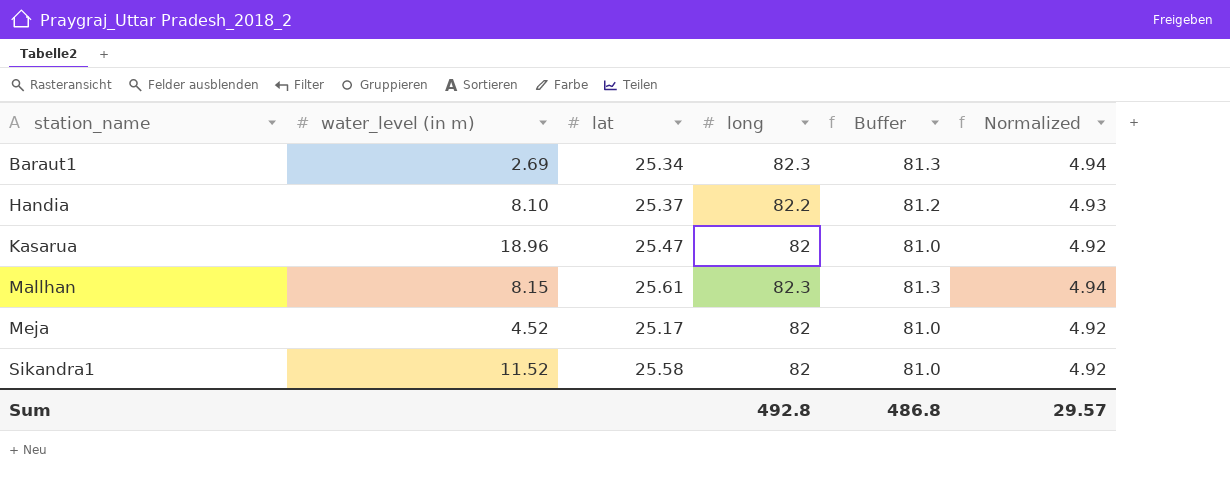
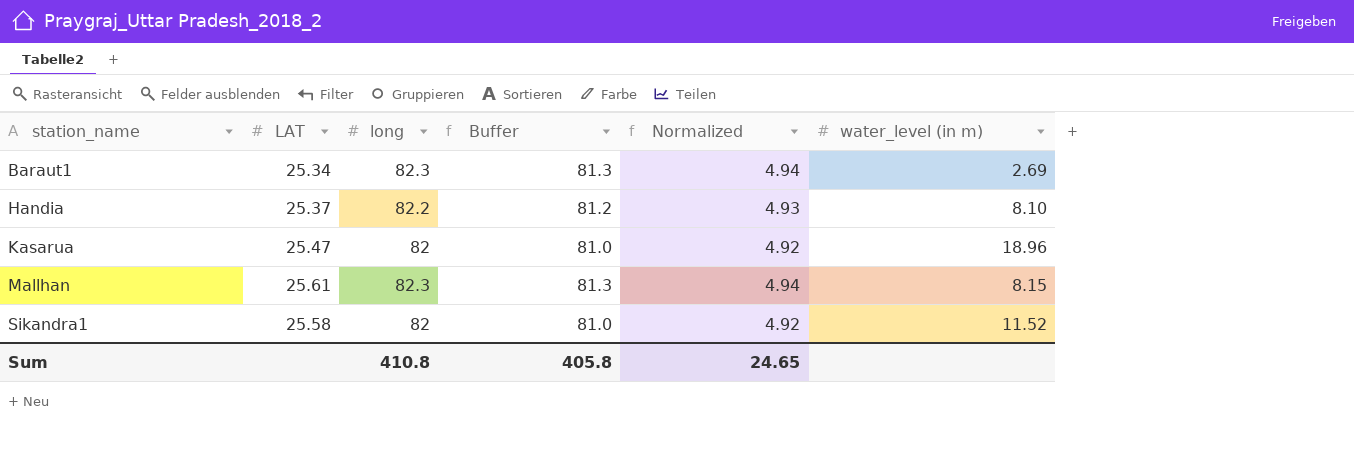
column name: lat -> LAT
column water_level (in m) | position: 2 -> 6
row Meja: 4.52 | 25.17 | 82 | 81.0 | 4.92 -> none
Sum | long: 492.8 -> 410.8
Sum | Buffer: 486.8 -> 405.8
Sum | Normalized: 29.57 -> 24.65

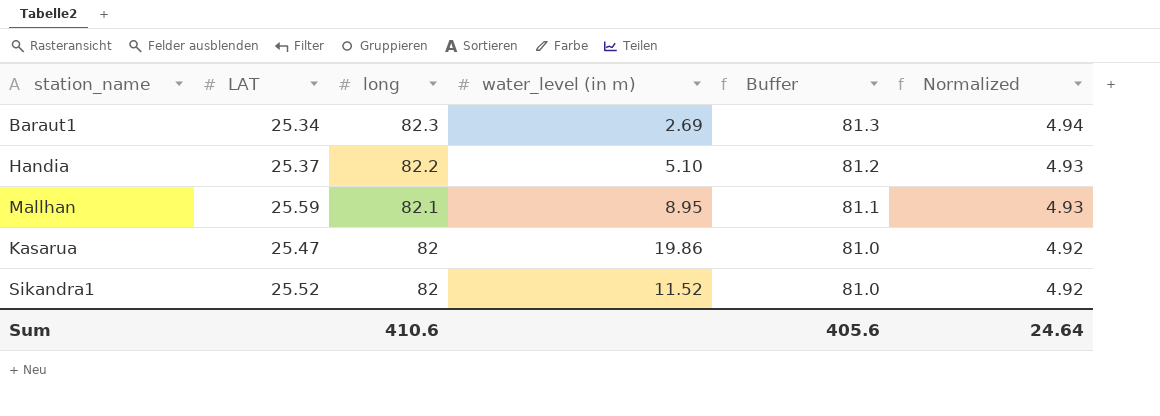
row order: station_name ascending -> long descending
column water_level (in m) | position: 6 -> 4
Handia | water_level (in m): 8.10 -> 5.10
Mallhan | LAT: 25.61 -> 25.59
Mallhan | long: 82.3 -> 82.1
Mallhan | water_level (in m): 8.15 -> 8.95
Mallhan | Buffer: 81.3 -> 81.1
Mallhan | Normalized: 4.94 -> 4.93
Kasarua | water_level (in m): 18.96 -> 19.86
Sikandra1 | LAT: 25.58 -> 25.52
Sum | long: 410.8 -> 410.6
Sum | Buffer: 405.8 -> 405.6
Sum | Normalized: 24.65 -> 24.64

